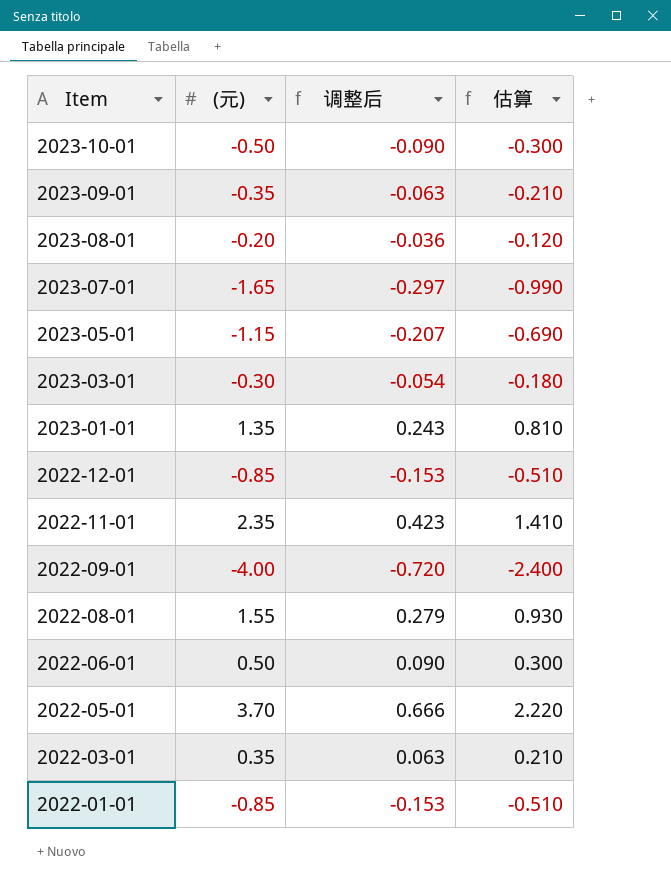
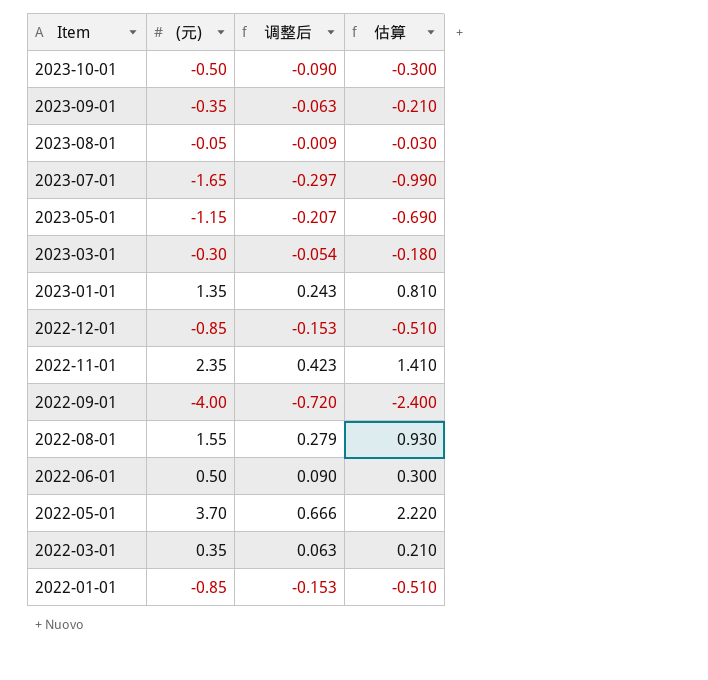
2023-08-01 | (元): -0.20 -> -0.05
2023-08-01 | 调整后: -0.036 -> -0.009
2023-08-01 | 估算: -0.120 -> -0.030

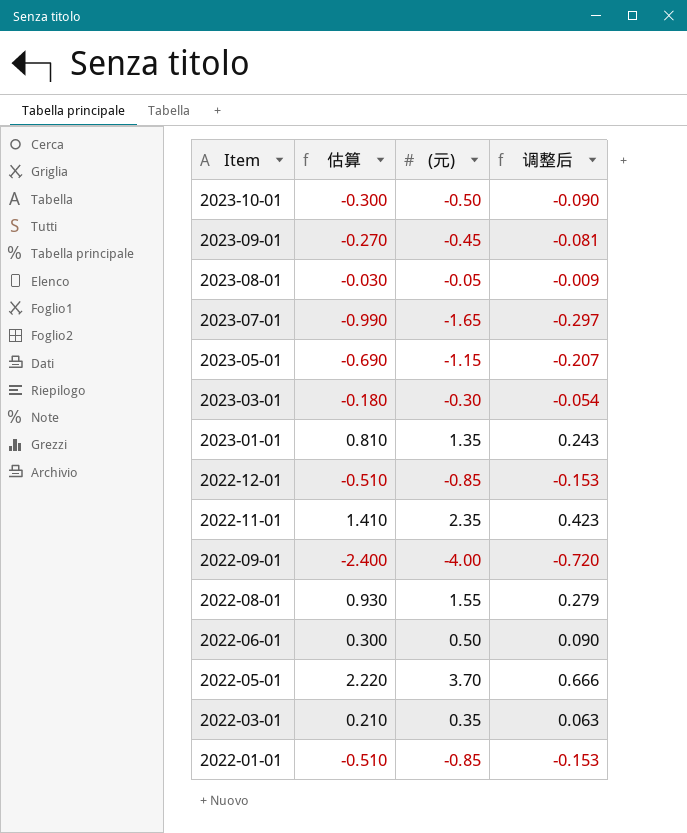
column 估算 | position: 4 -> 2
2023-09-01 | 估算: -0.210 -> -0.270
2023-09-01 | (元): -0.35 -> -0.45
2023-09-01 | 调整后: -0.063 -> -0.081

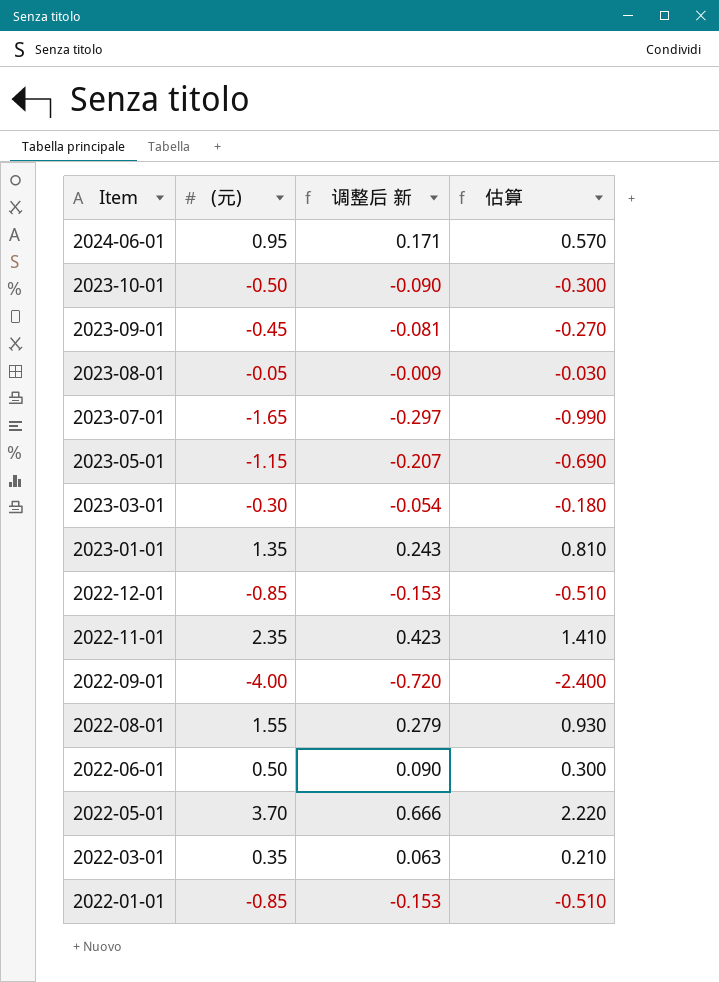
column name: 调整后 -> 调整后 新
column 估算 | position: 2 -> 4
row 2024-06-01: none -> 0.95 | 0.171 | 0.570

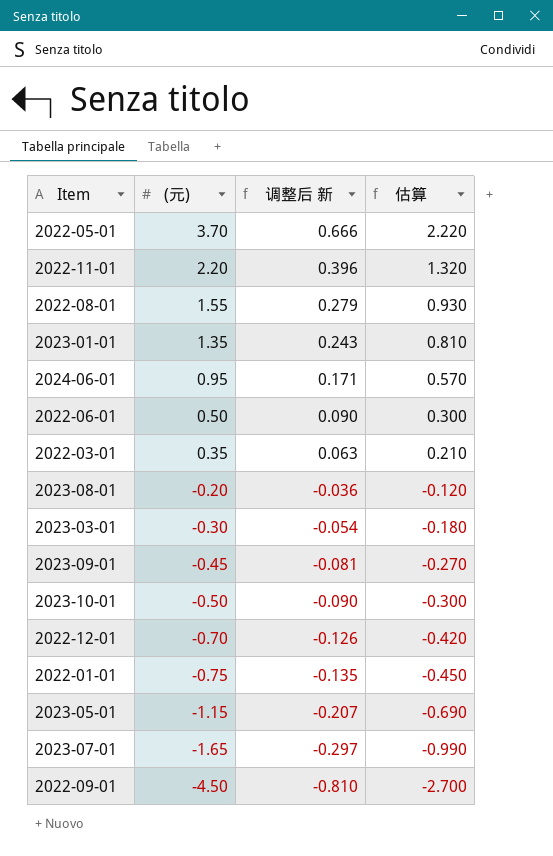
row order: Item descending -> (元) descending
2022-11-01 | (元): 2.35 -> 2.20
2022-11-01 | 调整后 新: 0.423 -> 0.396
2022-11-01 | 估算: 1.410 -> 1.320
2023-08-01 | (元): -0.05 -> -0.20
2023-08-01 | 调整后 新: -0.009 -> -0.036
2023-08-01 | 估算: -0.030 -> -0.120
2022-12-01 | (元): -0.85 -> -0.70
2022-12-01 | 调整后 新: -0.153 -> -0.126
2022-12-01 | 估算: -0.510 -> -0.420
2022-01-01 | (元): -0.85 -> -0.75
2022-01-01 | 调整后 新: -0.153 -> -0.135
2022-01-01 | 估算: -0.510 -> -0.450
2022-09-01 | (元): -4.00 -> -4.50
2022-09-01 | 调整后 新: -0.720 -> -0.810
2022-09-01 | 估算: -2.400 -> -2.700

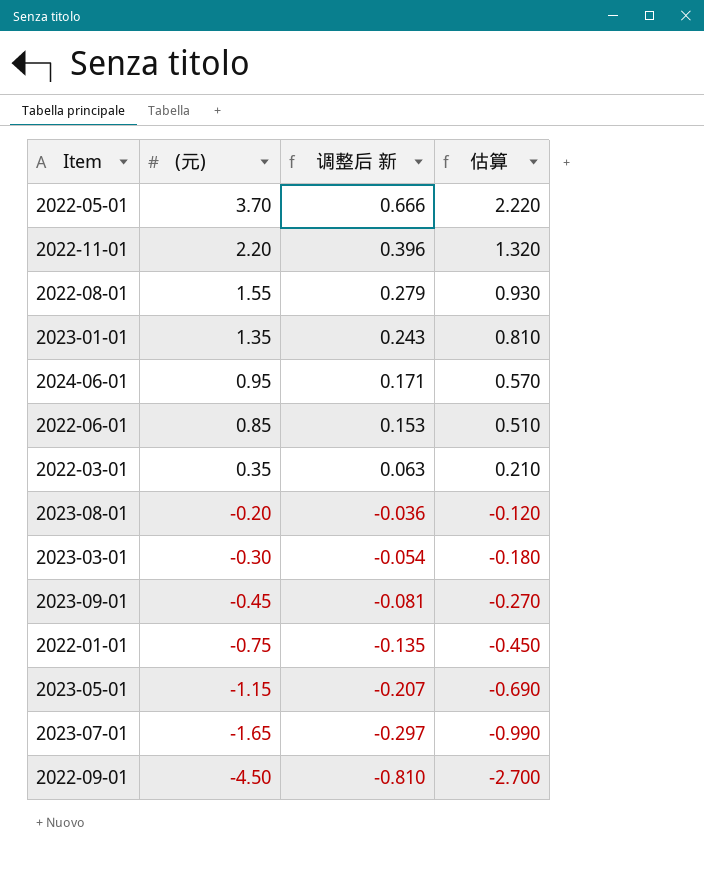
row 2023-10-01: -0.50 | -0.090 | -0.300 -> none
row 2022-12-01: -0.70 | -0.126 | -0.420 -> none
2022-06-01 | (元): 0.50 -> 0.85
2022-06-01 | 调整后 新: 0.090 -> 0.153
2022-06-01 | 估算: 0.300 -> 0.510

